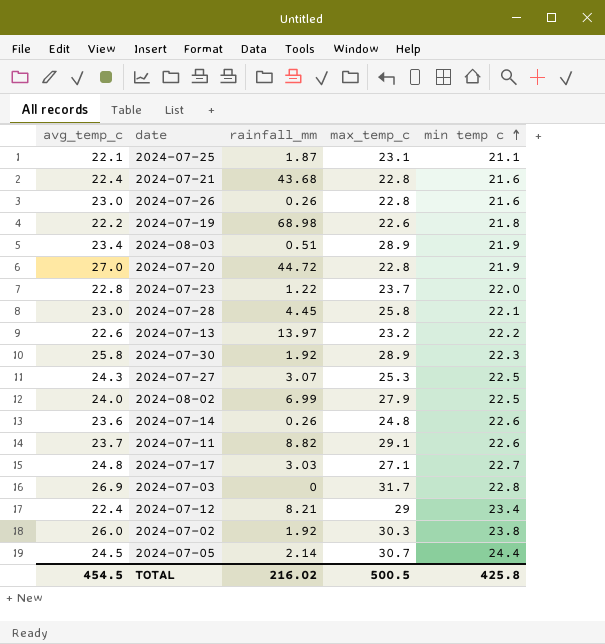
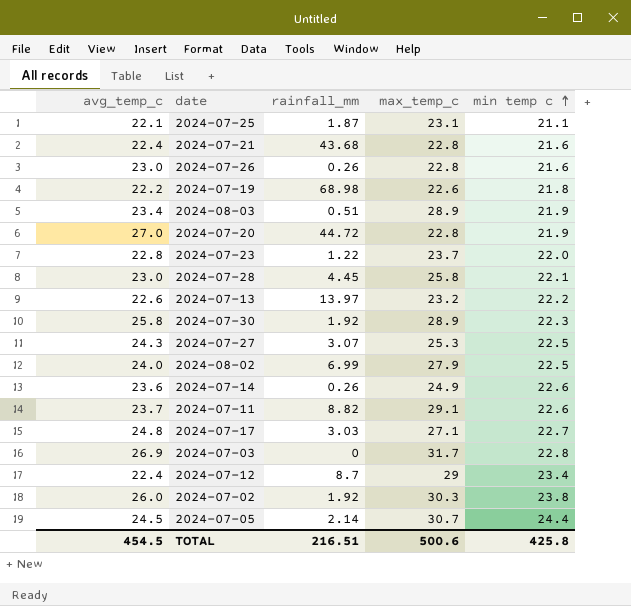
2024-07-14 | max_temp_c: 24.8 -> 24.9
2024-07-12 | rainfall_mm: 8.21 -> 8.7
TOTAL | rainfall_mm: 216.02 -> 216.51
TOTAL | max_temp_c: 500.5 -> 500.6

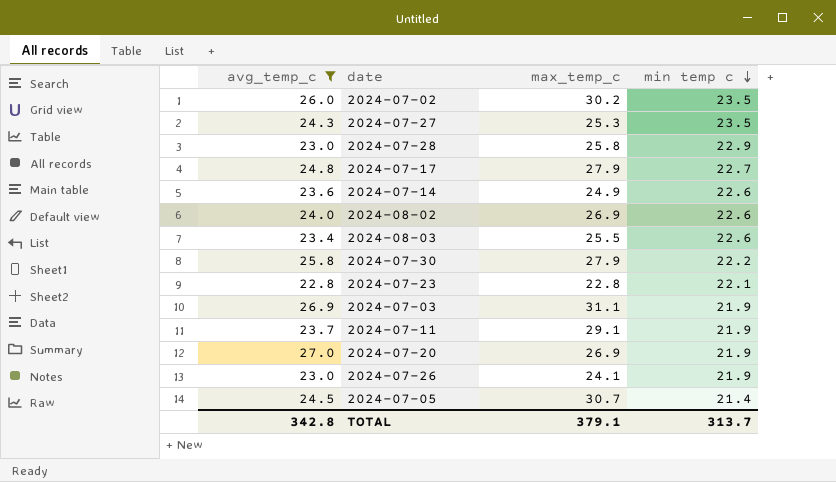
filter: none -> avg_temp_c >= 22.8
row order: min temp c ascending -> min temp c descending
column rainfall_mm | position: 3 -> none
2024-07-02 | max_temp_c: 30.3 -> 30.2
2024-07-02 | min temp c: 23.8 -> 23.5
2024-07-27 | min temp c: 22.5 -> 23.5
2024-07-28 | min temp c: 22.1 -> 22.9
2024-07-17 | max_temp_c: 27.1 -> 27.9
2024-08-02 | max_temp_c: 27.9 -> 26.9
2024-08-02 | min temp c: 22.5 -> 22.6
2024-08-03 | max_temp_c: 28.9 -> 25.5
2024-08-03 | min temp c: 21.9 -> 22.6
2024-07-30 | max_temp_c: 28.9 -> 27.9
2024-07-30 | min temp c: 22.3 -> 22.2
2024-07-23 | max_temp_c: 23.7 -> 22.8
2024-07-23 | min temp c: 22.0 -> 22.1
2024-07-03 | max_temp_c: 31.7 -> 31.1
2024-07-03 | min temp c: 22.8 -> 21.9
2024-07-11 | min temp c: 22.6 -> 21.9
2024-07-20 | max_temp_c: 22.8 -> 26.9
2024-07-26 | max_temp_c: 22.8 -> 24.1
2024-07-26 | min temp c: 21.6 -> 21.9
2024-07-05 | min temp c: 24.4 -> 21.4
TOTAL | avg_temp_c: 454.5 -> 342.8
TOTAL | max_temp_c: 500.6 -> 379.1
TOTAL | min temp c: 425.8 -> 313.7

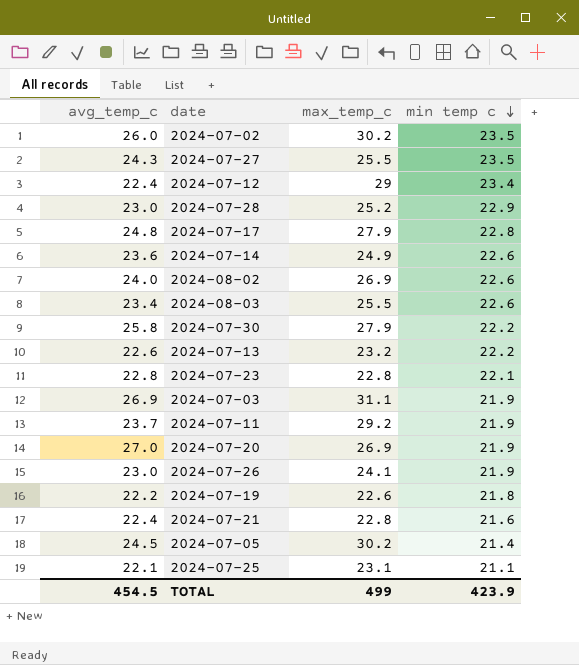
filter: avg_temp_c >= 22.8 -> none
2024-07-27 | max_temp_c: 25.3 -> 25.5
2024-07-28 | max_temp_c: 25.8 -> 25.2
2024-07-17 | min temp c: 22.7 -> 22.8
2024-07-11 | max_temp_c: 29.1 -> 29.2
2024-07-05 | max_temp_c: 30.7 -> 30.2
TOTAL | avg_temp_c: 342.8 -> 454.5
TOTAL | max_temp_c: 379.1 -> 499
TOTAL | min temp c: 313.7 -> 423.9

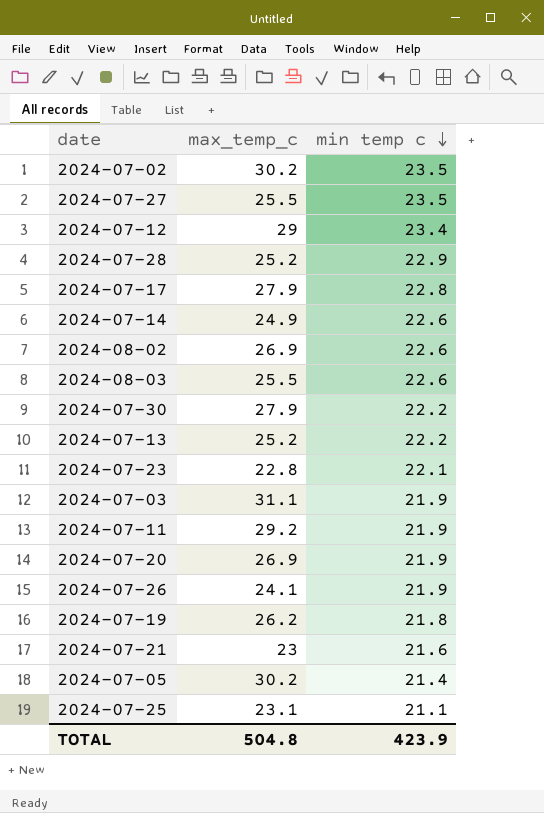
column avg_temp_c | position: 1 -> none
2024-07-13 | max_temp_c: 23.2 -> 25.2
2024-07-19 | max_temp_c: 22.6 -> 26.2
2024-07-21 | max_temp_c: 22.8 -> 23
TOTAL | max_temp_c: 499 -> 504.8

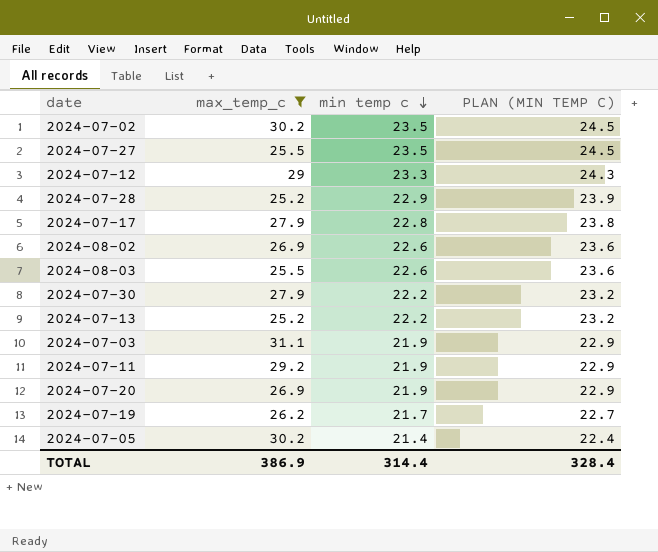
filter: none -> max_temp_c >= 25.2
column PLAN (MIN TEMP C) | formula: none -> [min temp c] + 1
2024-07-12 | min temp c: 23.4 -> 23.3
2024-07-19 | min temp c: 21.8 -> 21.7
TOTAL | max_temp_c: 504.8 -> 386.9
TOTAL | min temp c: 423.9 -> 314.4

